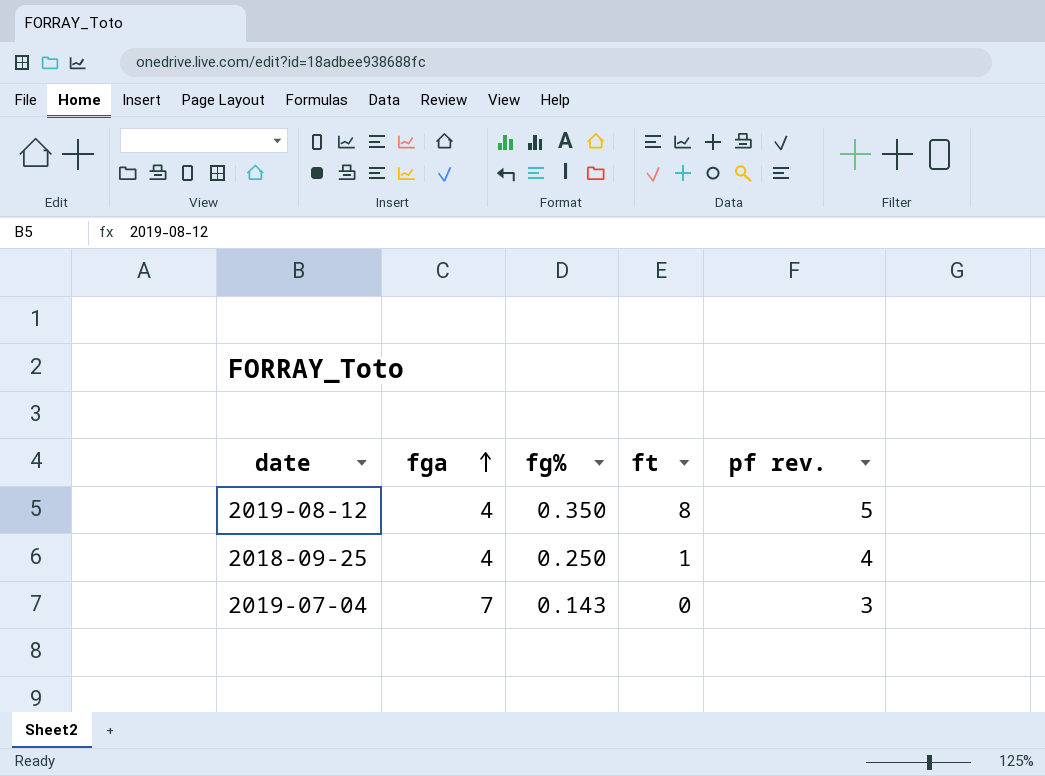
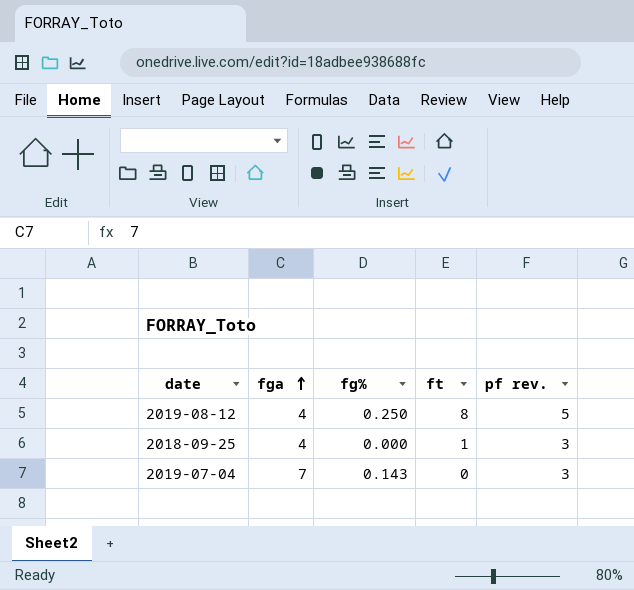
2019-08-12 | fg%: 0.350 -> 0.250
2018-09-25 | fg%: 0.250 -> 0.000
2018-09-25 | pf rev.: 4 -> 3

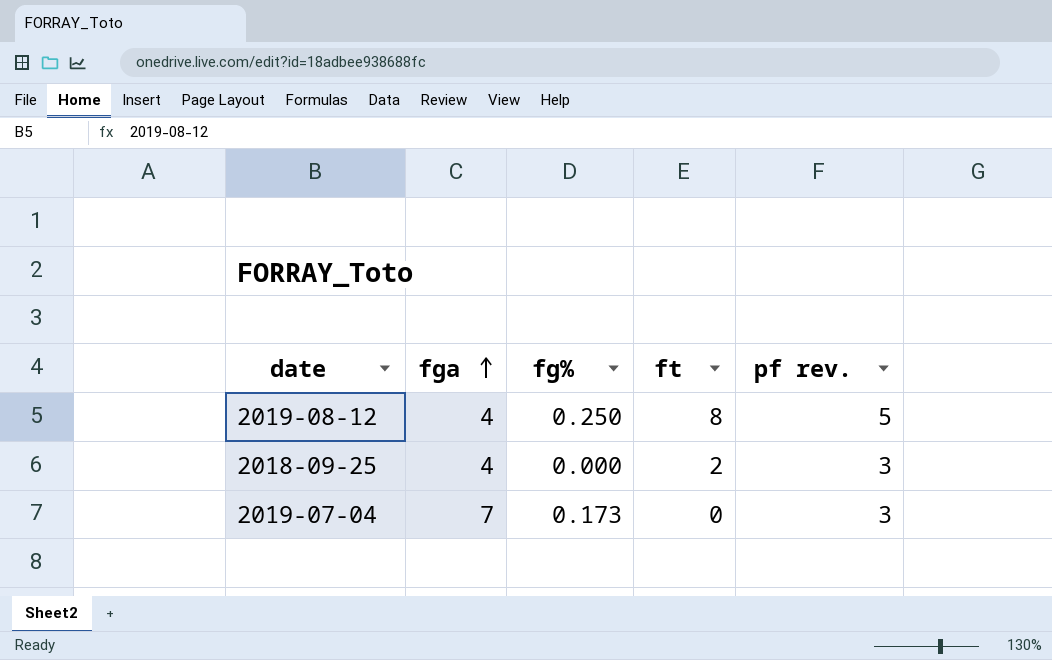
2018-09-25 | ft: 1 -> 2
2019-07-04 | fg%: 0.143 -> 0.173

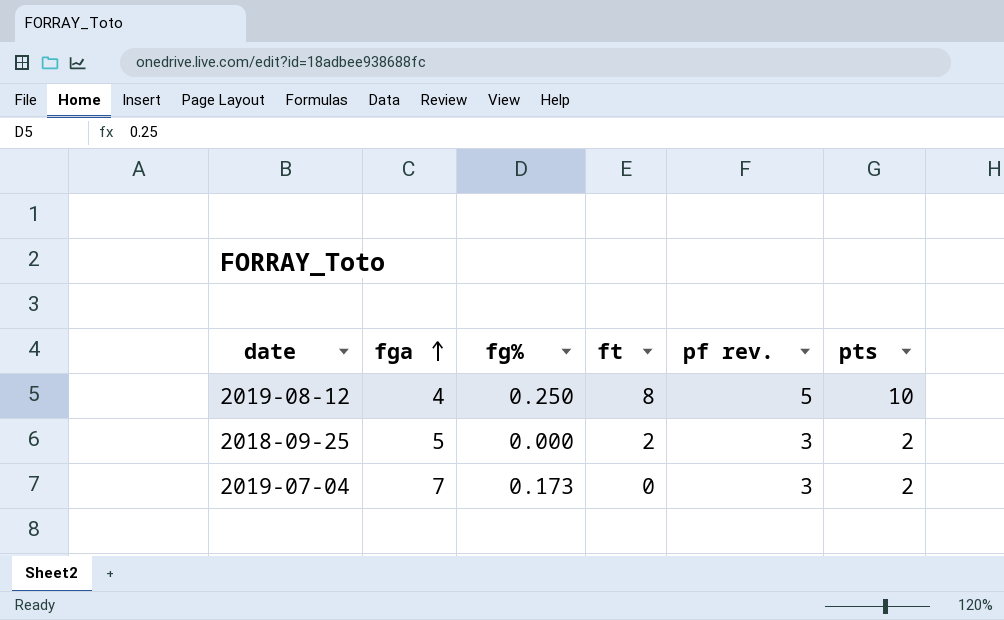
column pts | position: none -> 6
2018-09-25 | fga: 4 -> 5

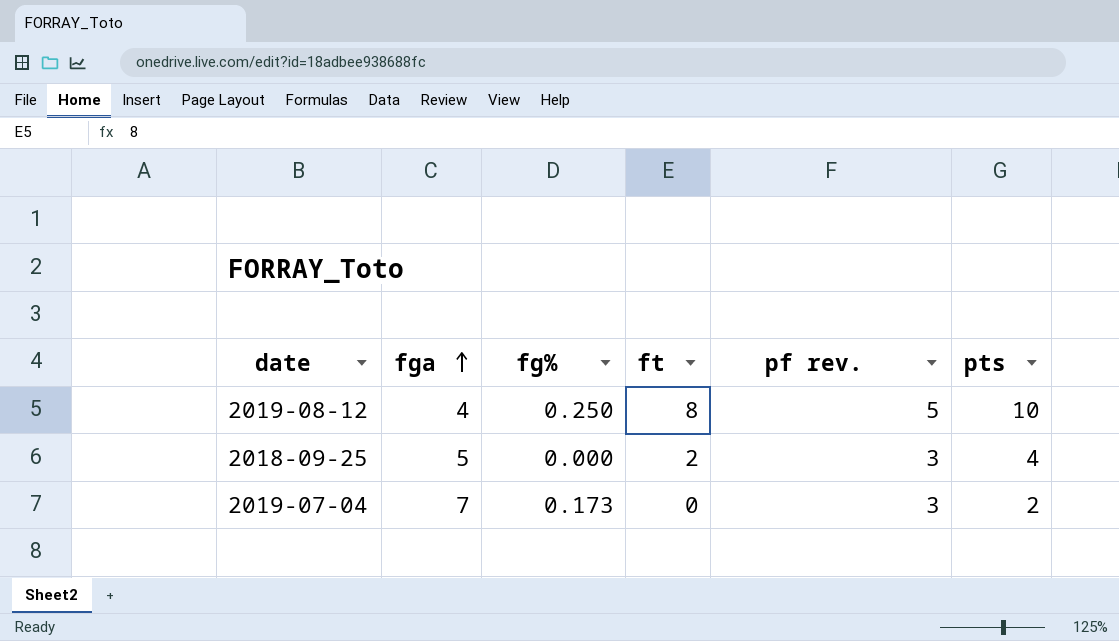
2018-09-25 | pts: 2 -> 4

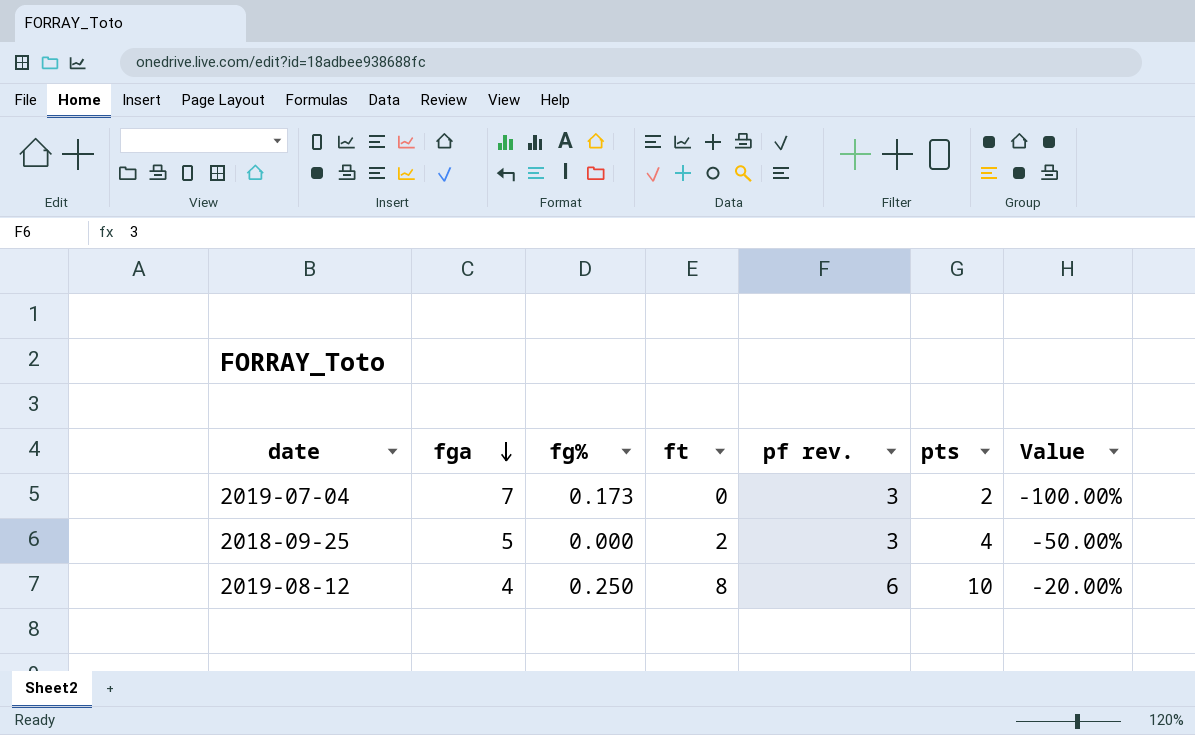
row order: fga ascending -> fga descending
column Value | formula: none -> ([ft] - [pts]) / [pts]
2019-08-12 | pf rev.: 5 -> 6

